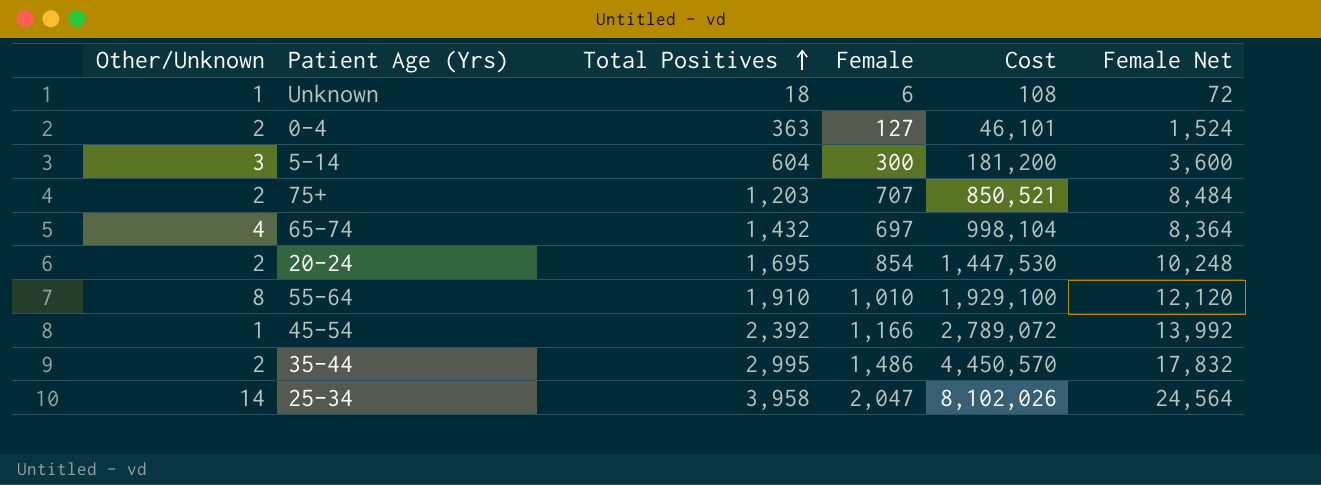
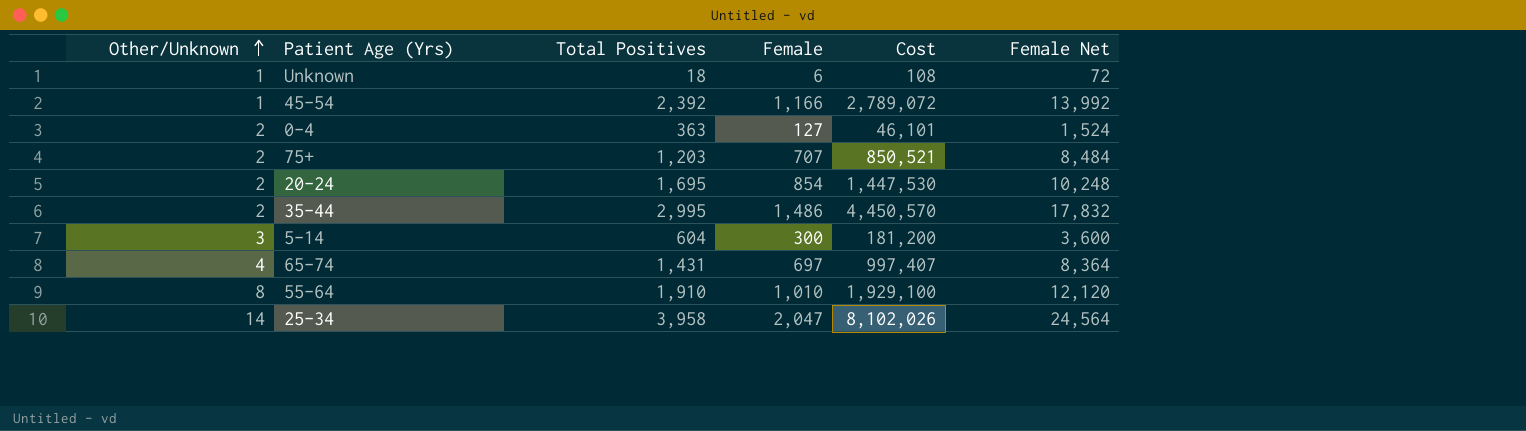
row order: Total Positives ascending -> Other/Unknown ascending
65-74 | Total Positives: 1,432 -> 1,431
65-74 | Cost: 998,104 -> 997,407

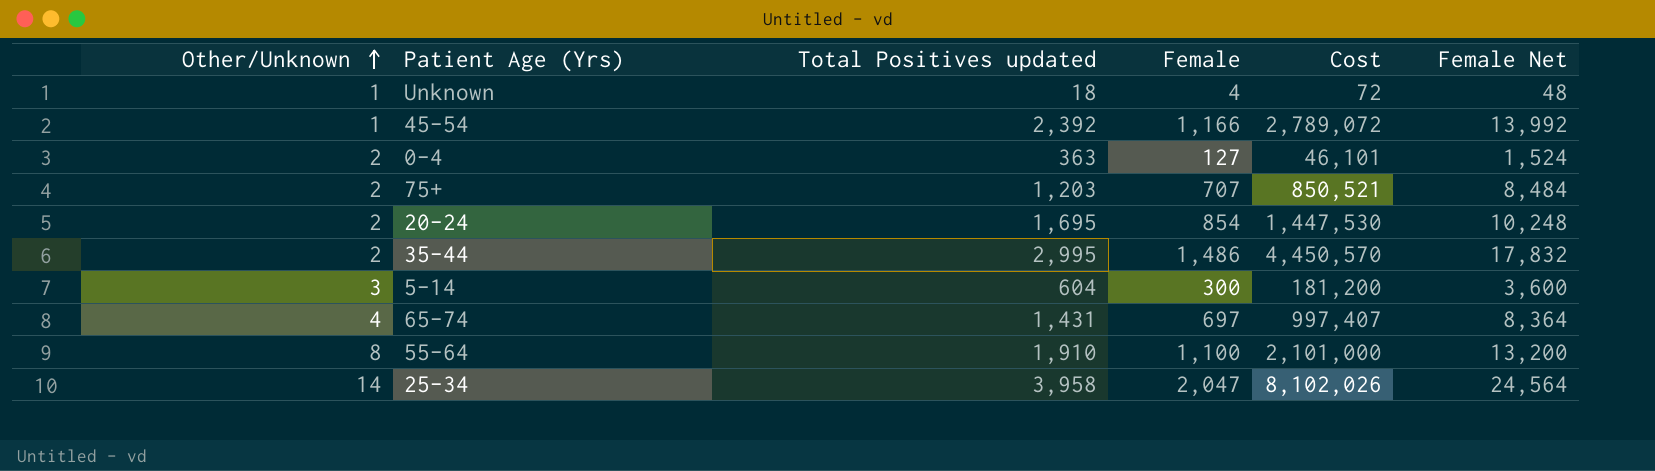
column name: Total Positives -> Total Positives updated
Unknown | Female: 6 -> 4
Unknown | Cost: 108 -> 72
Unknown | Female Net: 72 -> 48
55-64 | Female: 1,010 -> 1,100
55-64 | Cost: 1,929,100 -> 2,101,000
55-64 | Female Net: 12,120 -> 13,200

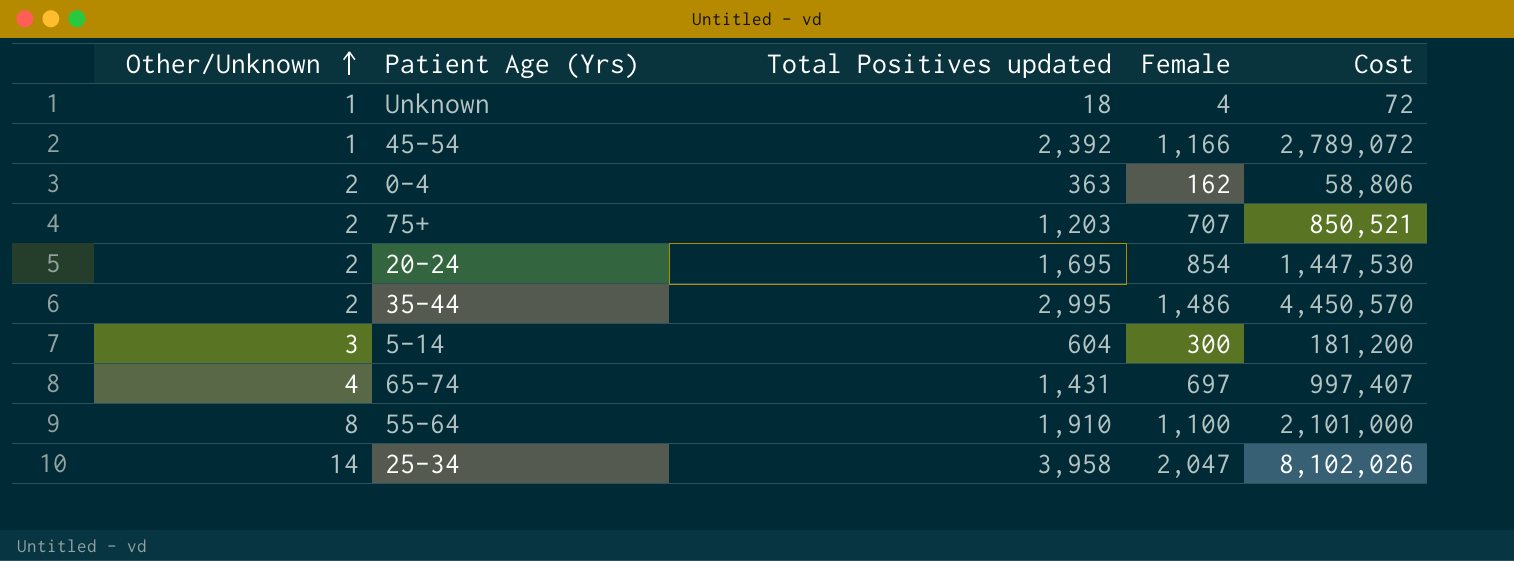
column Female Net | formula: [Female] * 12 -> none
0-4 | Female: 127 -> 162
0-4 | Cost: 46,101 -> 58,806

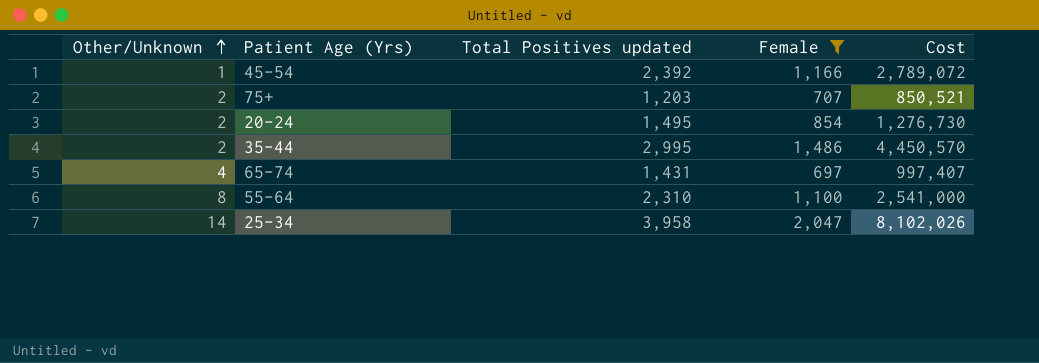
filter: none -> Female >= 697
20-24 | Total Positives updated: 1,695 -> 1,495
20-24 | Cost: 1,447,530 -> 1,276,730
55-64 | Total Positives updated: 1,910 -> 2,310
55-64 | Cost: 2,101,000 -> 2,541,000

